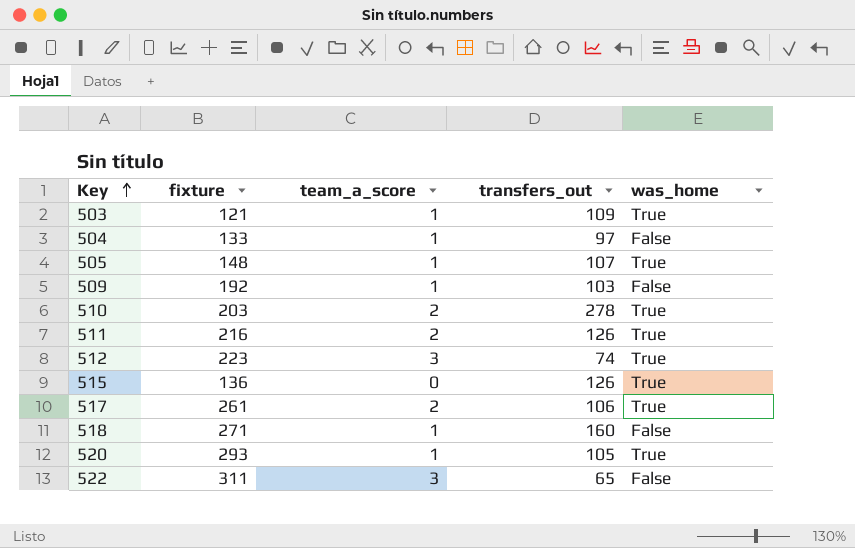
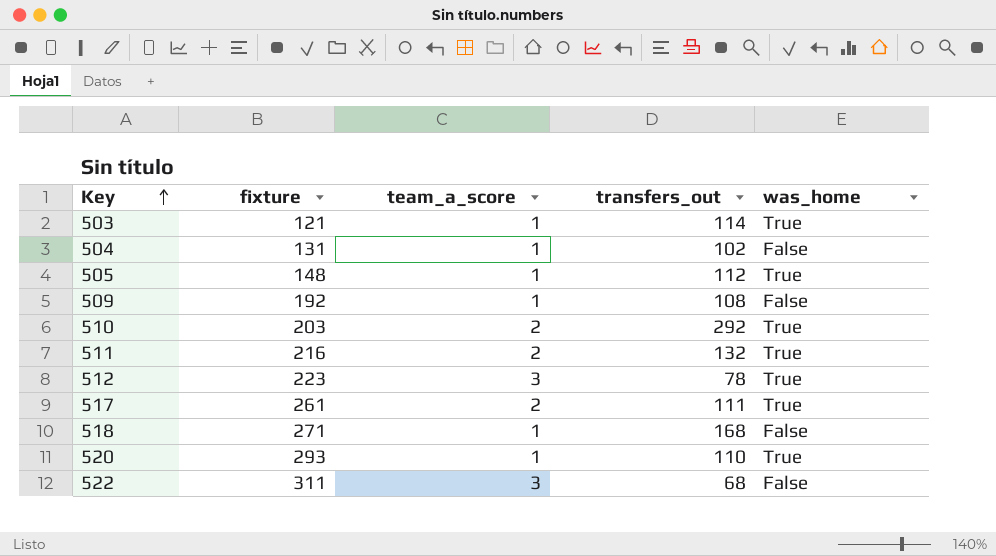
row 515: 136 | 0 | 126 | True -> none
503 | transfers_out: 109 -> 114
504 | fixture: 133 -> 131
504 | transfers_out: 97 -> 102
505 | transfers_out: 107 -> 112
509 | transfers_out: 103 -> 108
510 | transfers_out: 278 -> 292
511 | transfers_out: 126 -> 132
512 | transfers_out: 74 -> 78
517 | transfers_out: 106 -> 111
518 | transfers_out: 160 -> 168
520 | transfers_out: 105 -> 110
522 | transfers_out: 65 -> 68

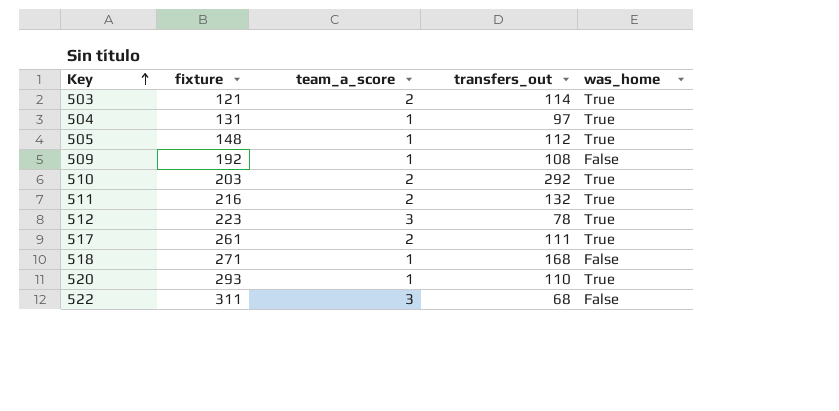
503 | team_a_score: 1 -> 2
504 | transfers_out: 102 -> 97
504 | was_home: False -> True

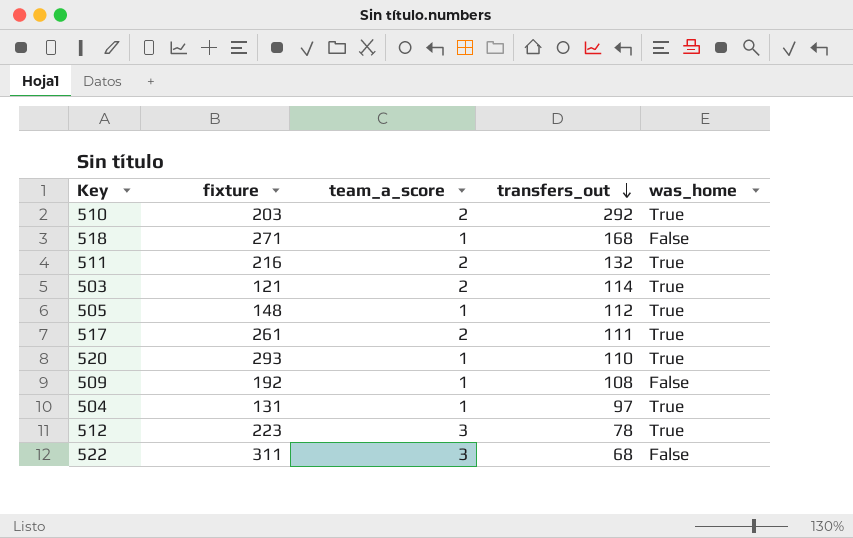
row order: Key ascending -> transfers_out descending

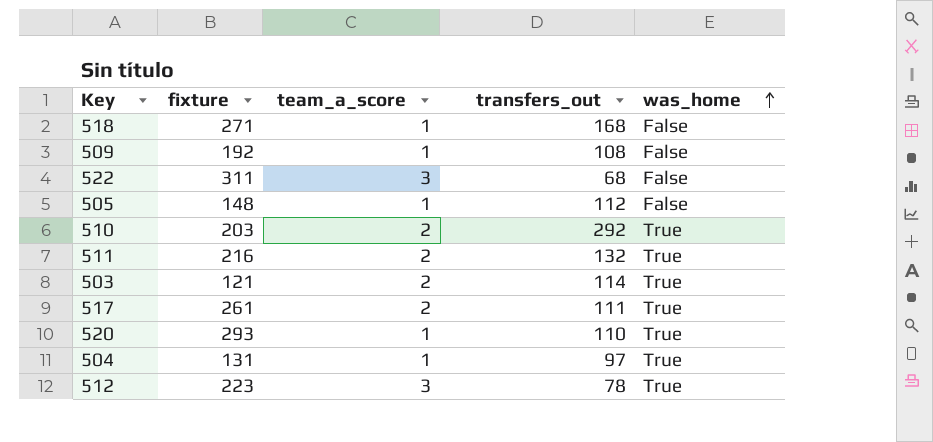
row order: transfers_out descending -> was_home ascending
505 | was_home: True -> False

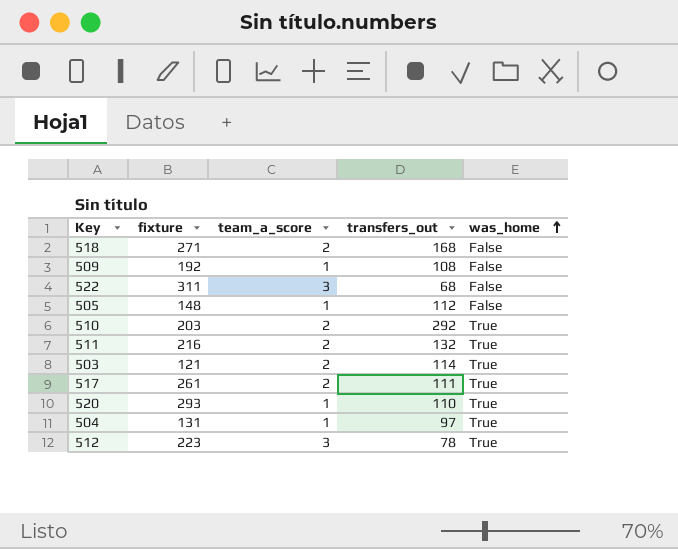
518 | team_a_score: 1 -> 2

